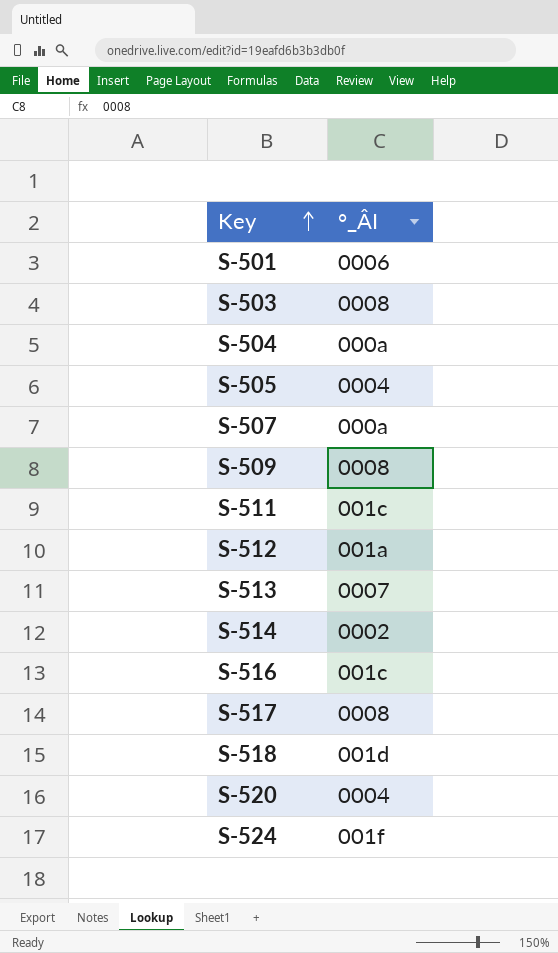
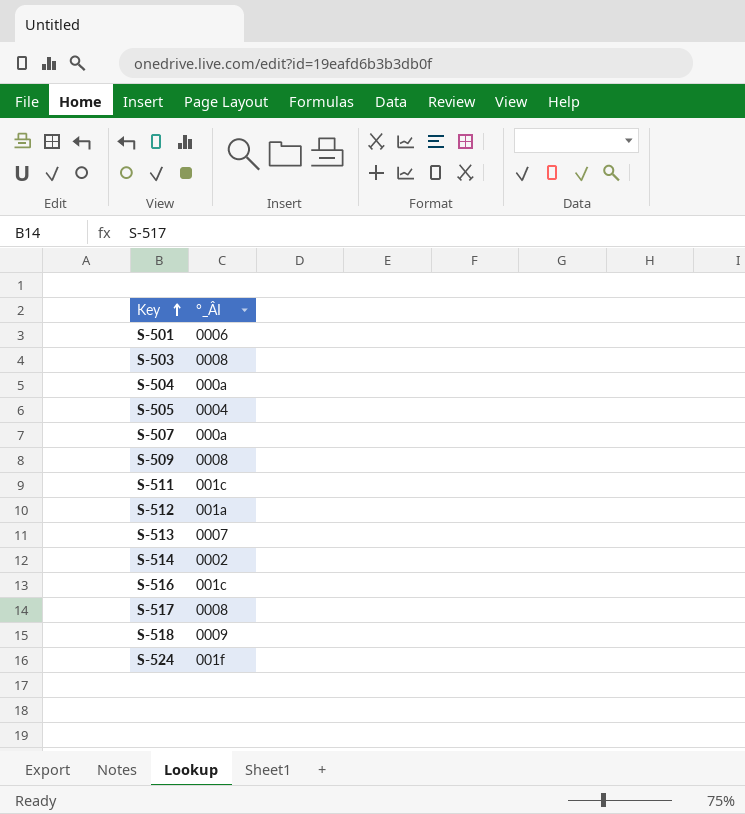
row S-520: 0004 -> none
S-518 | °_ÂI: 001d -> 0009

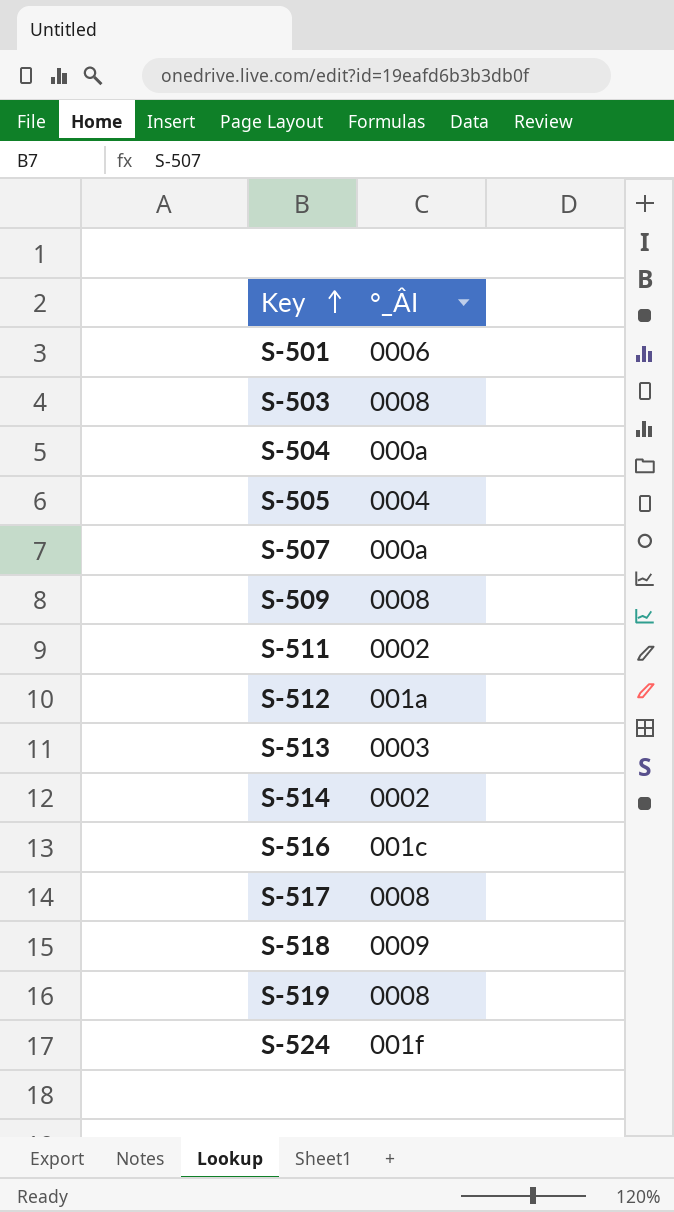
S-511 | °_ÂI: 001c -> 0002
S-513 | °_ÂI: 0007 -> 0003
row S-519: none -> 0008

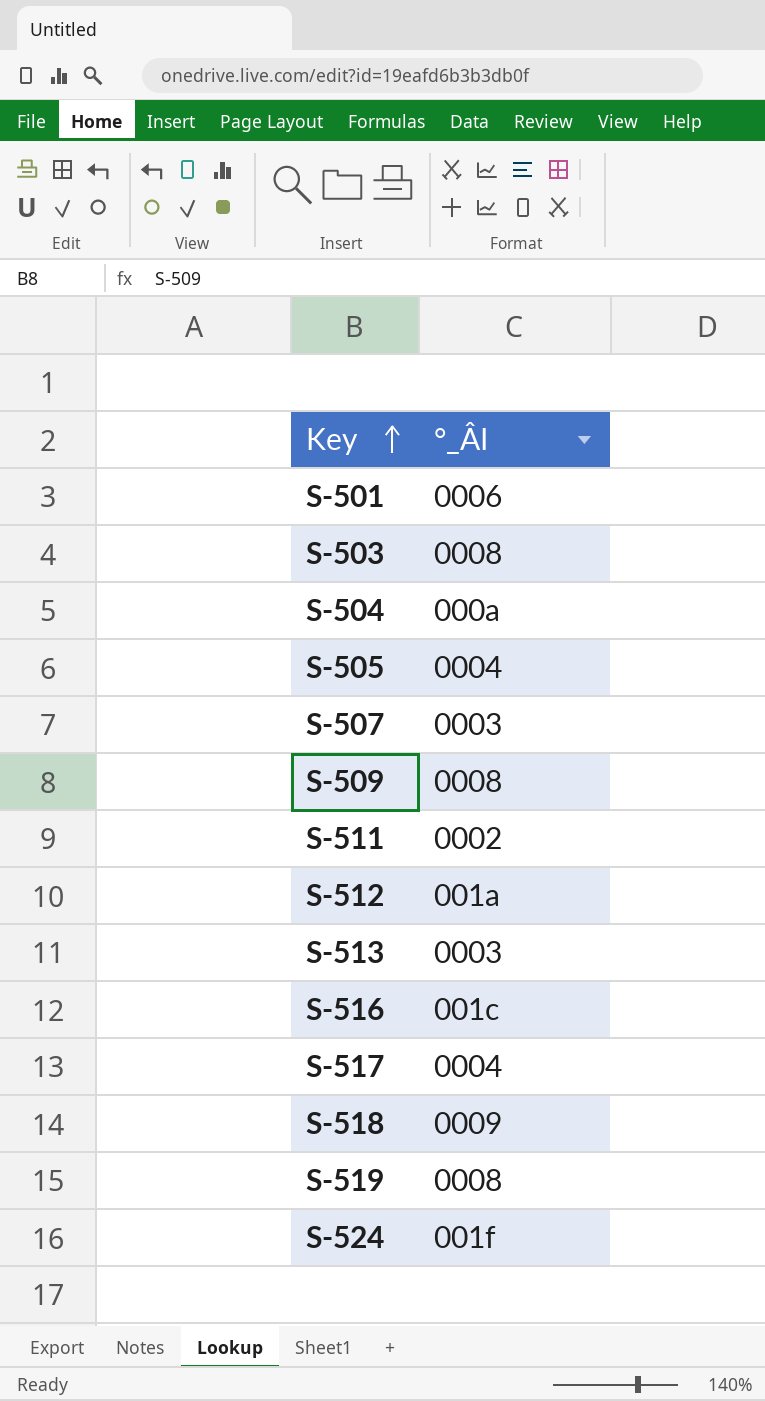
row S-514: 0002 -> none
S-507 | °_ÂI: 000a -> 0003
S-517 | °_ÂI: 0008 -> 0004

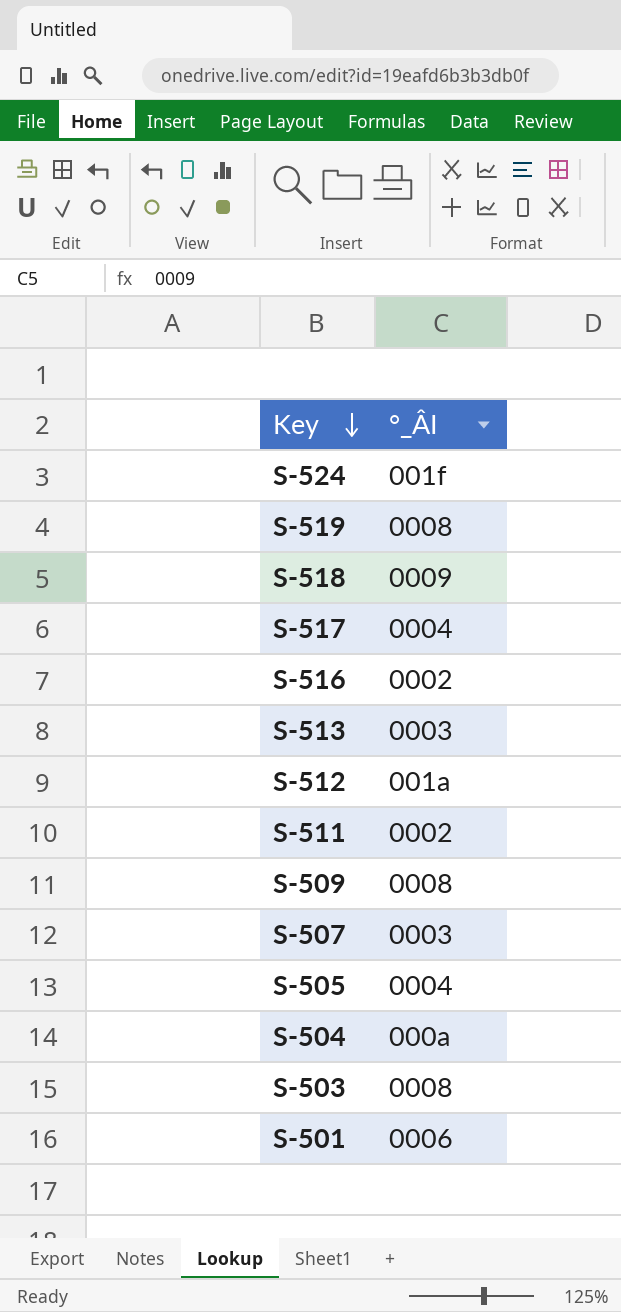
row order: Key ascending -> Key descending
S-516 | °_ÂI: 001c -> 0002

